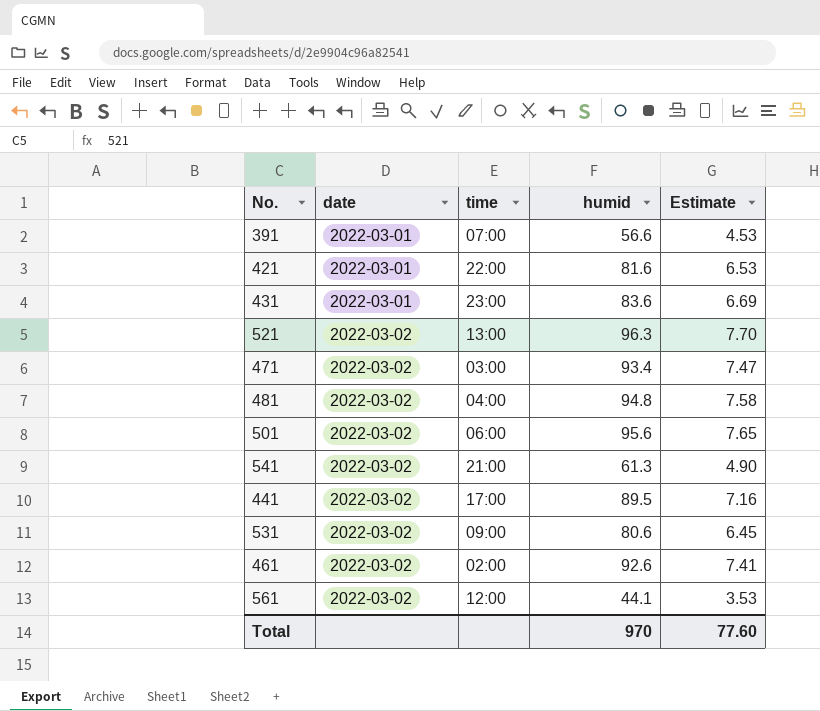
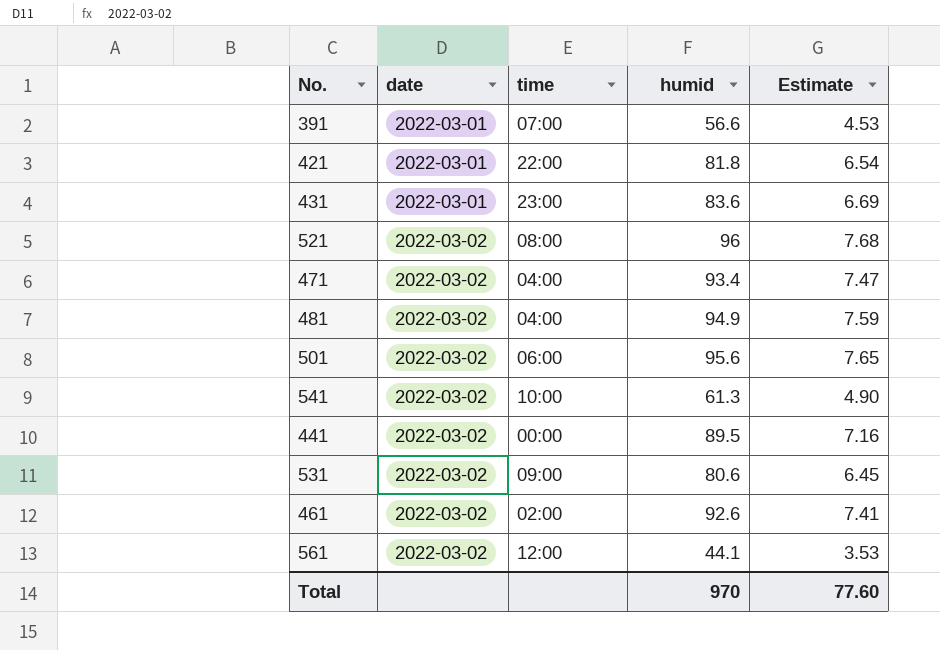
421 | humid: 81.6 -> 81.8
421 | Estimate: 6.53 -> 6.54
521 | time: 13:00 -> 08:00
521 | humid: 96.3 -> 96
521 | Estimate: 7.70 -> 7.68
471 | time: 03:00 -> 04:00
481 | humid: 94.8 -> 94.9
481 | Estimate: 7.58 -> 7.59
541 | time: 21:00 -> 10:00
441 | time: 17:00 -> 00:00

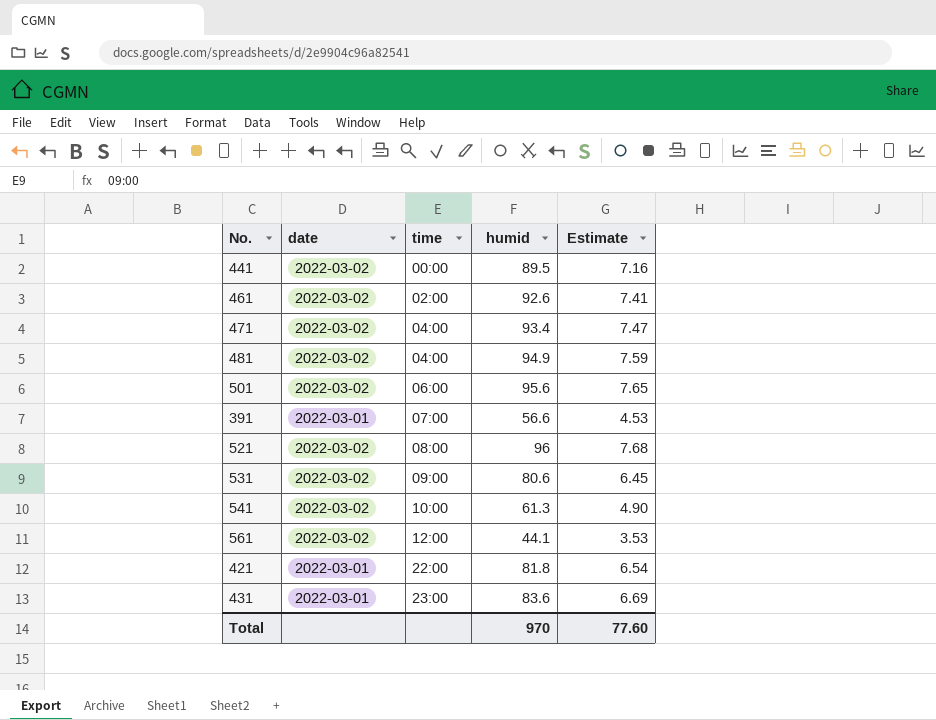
row order: date ascending -> time ascending

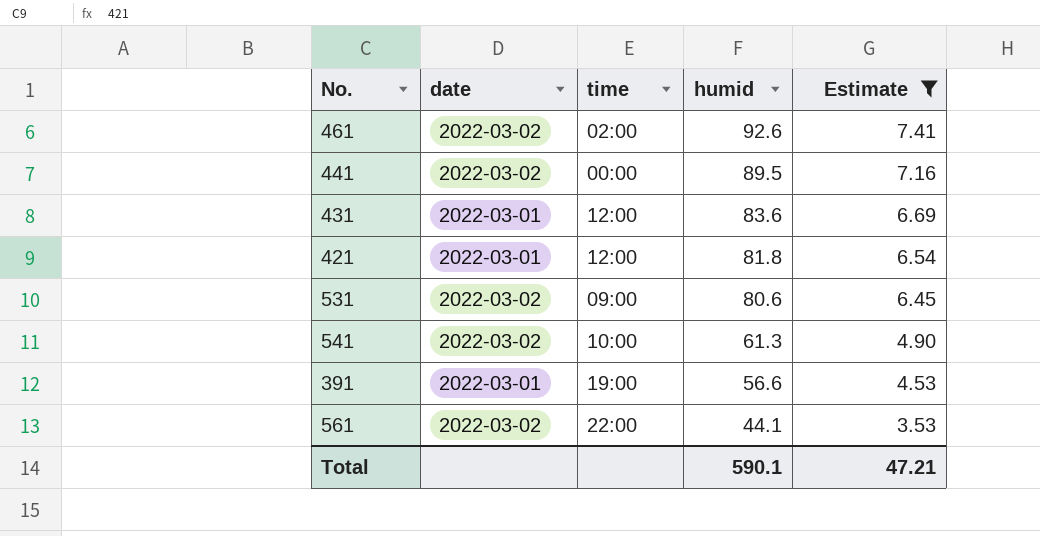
filter: none -> Estimate <= 7.41
row order: time ascending -> humid descending
431 | time: 23:00 -> 12:00
421 | time: 22:00 -> 12:00
391 | time: 07:00 -> 19:00
561 | time: 12:00 -> 22:00
Total | humid: 970 -> 590.1
Total | Estimate: 77.60 -> 47.21

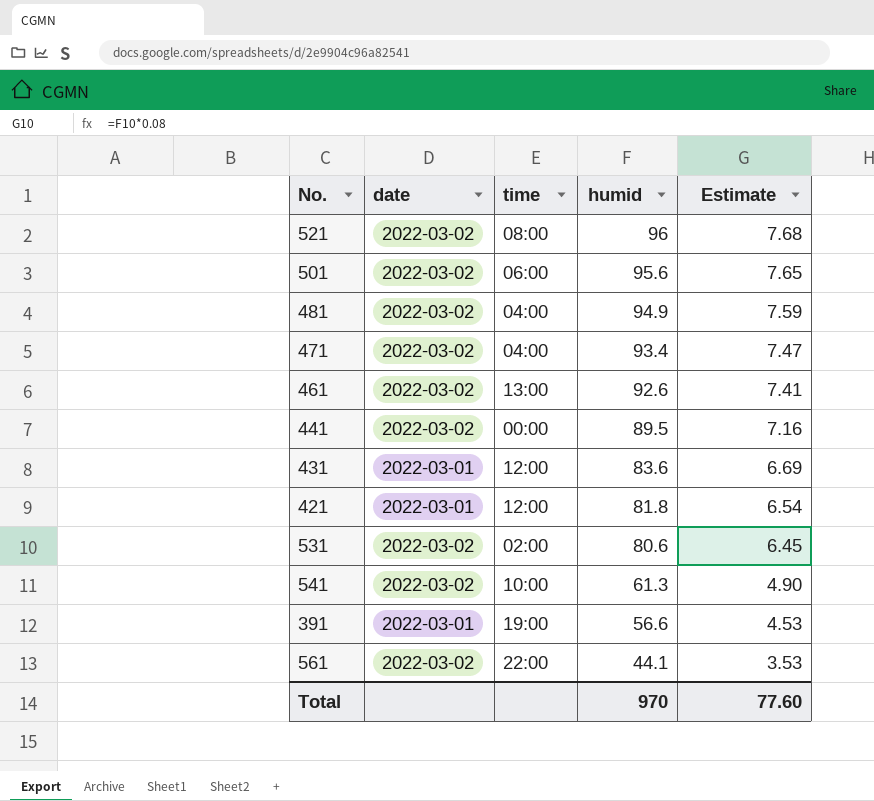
filter: Estimate <= 7.41 -> none
461 | time: 02:00 -> 13:00
531 | time: 09:00 -> 02:00
Total | humid: 590.1 -> 970
Total | Estimate: 47.21 -> 77.60

